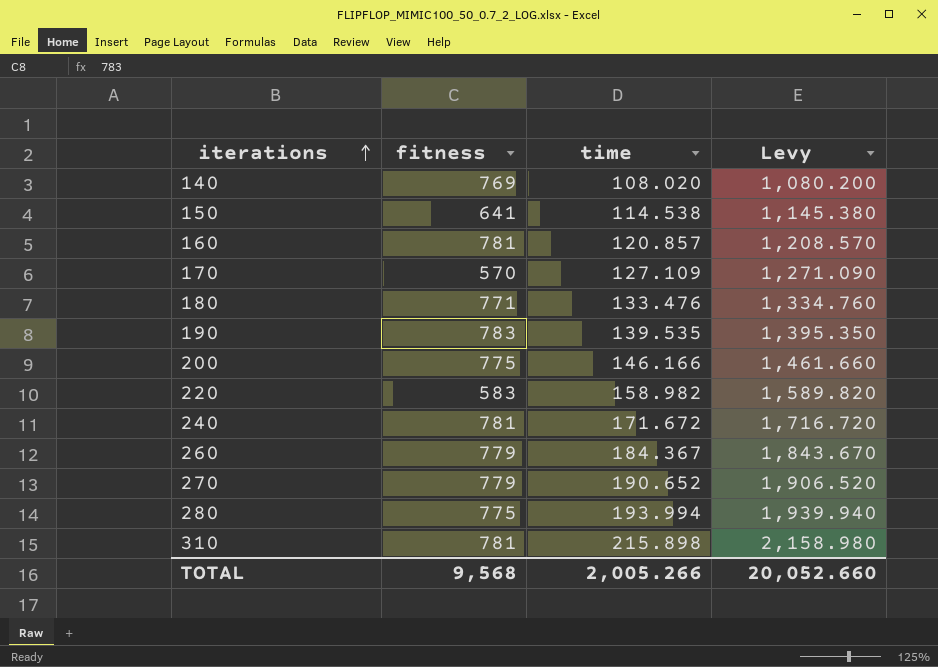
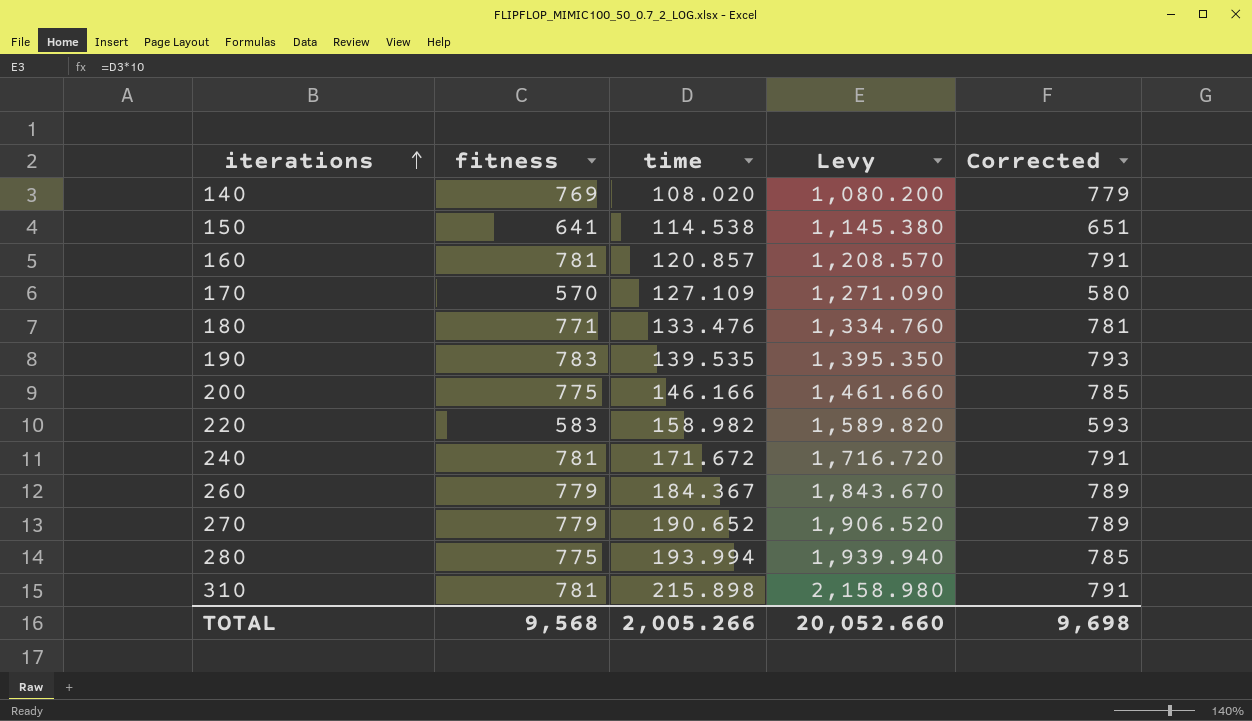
column Corrected | formula: none -> [fitness] + 10

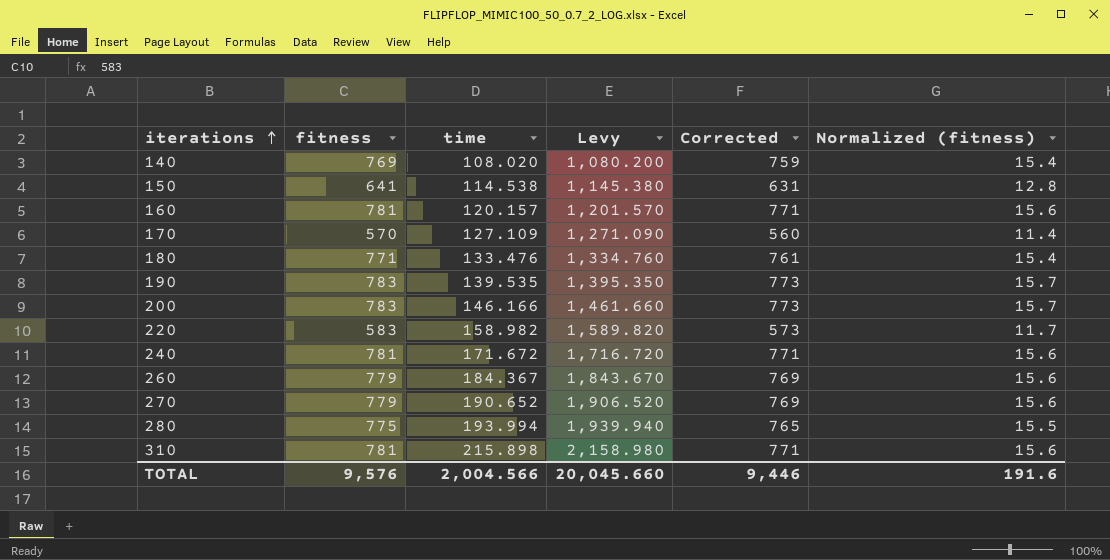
column Corrected | formula: [fitness] + 10 -> [fitness] - 10
column Normalized (fitness) | formula: none -> [fitness] * 0.02
160 | time: 120.857 -> 120.157
160 | Levy: 1,208.570 -> 1,201.570
200 | fitness: 775 -> 783
TOTAL | fitness: 9,568 -> 9,576
TOTAL | time: 2,005.266 -> 2,004.566
TOTAL | Levy: 20,052.660 -> 20,045.660
TOTAL | Corrected: 9,698 -> 9,446

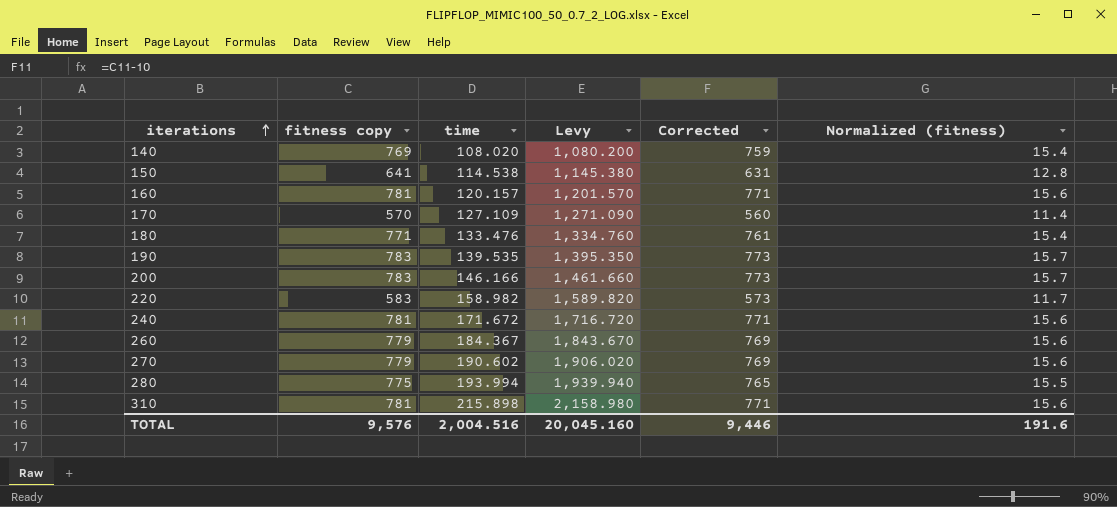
column name: fitness -> fitness copy
270 | time: 190.652 -> 190.602
270 | Levy: 1,906.520 -> 1,906.020
TOTAL | time: 2,004.566 -> 2,004.516
TOTAL | Levy: 20,045.660 -> 20,045.160

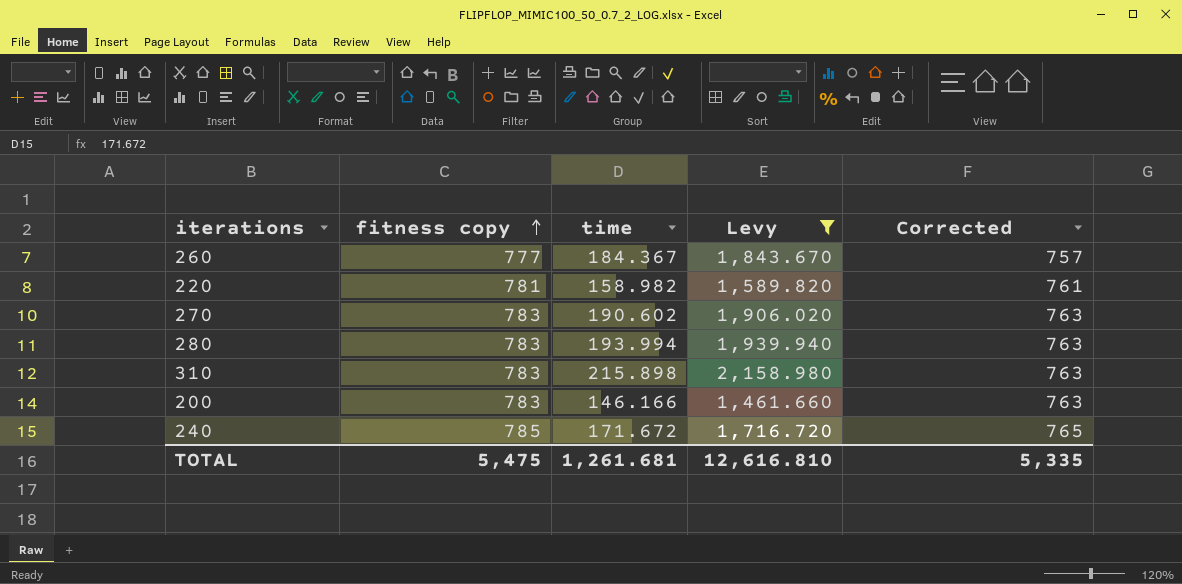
filter: none -> Levy >= 1,461.660
row order: iterations ascending -> fitness copy ascending
column Normalized (fitness) | formula: [fitness copy] * 0.02 -> none
column Corrected | formula: [fitness copy] - 10 -> [fitness copy] - 20
260 | fitness copy: 779 -> 777
220 | fitness copy: 583 -> 781
270 | fitness copy: 779 -> 783
280 | fitness copy: 775 -> 783
310 | fitness copy: 781 -> 783
240 | fitness copy: 781 -> 785
TOTAL | fitness copy: 9,576 -> 5,475
TOTAL | time: 2,004.516 -> 1,261.681
TOTAL | Levy: 20,045.160 -> 12,616.810
TOTAL | Corrected: 9,446 -> 5,335

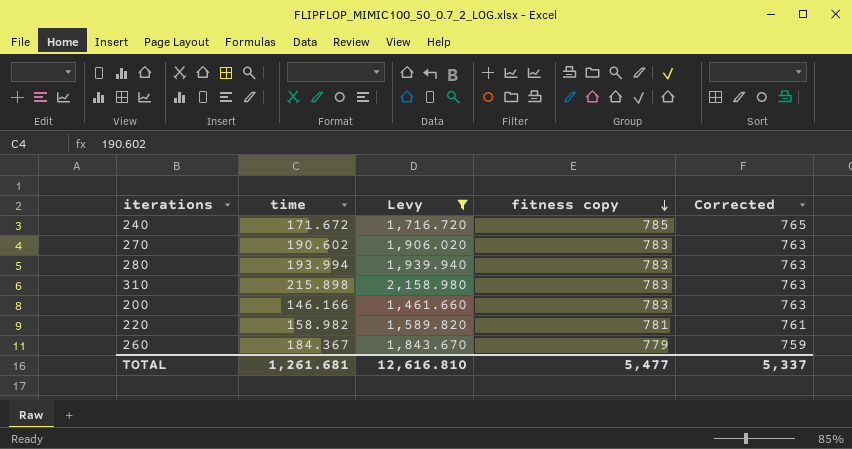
row order: fitness copy ascending -> fitness copy descending
column fitness copy | position: 2 -> 4
260 | fitness copy: 777 -> 779
260 | Corrected: 757 -> 759
TOTAL | fitness copy: 5,475 -> 5,477
TOTAL | Corrected: 5,335 -> 5,337

